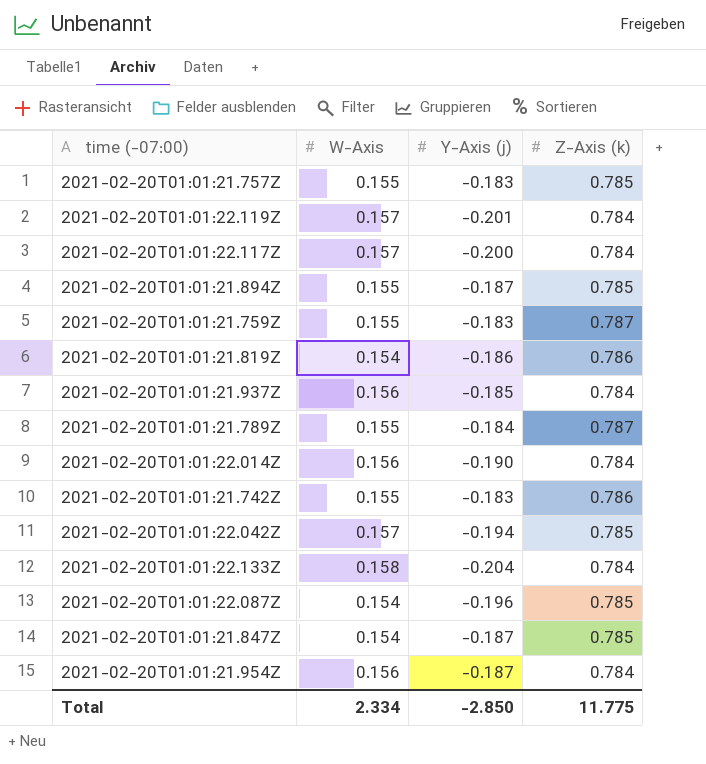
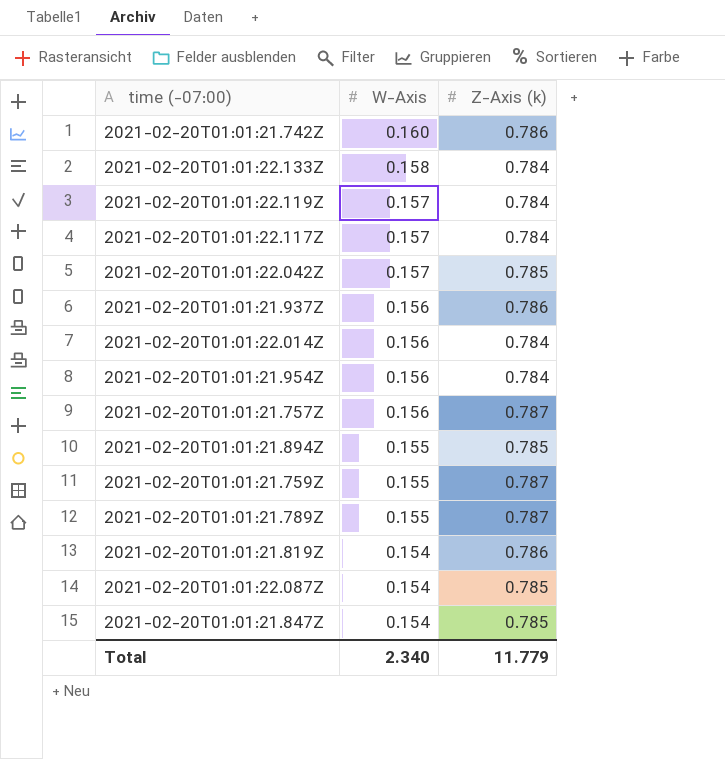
row order: none -> W-Axis descending
column Y-Axis (j) | position: 3 -> none
2021-02-20T01:01:21.742Z | W-Axis: 0.155 -> 0.160
2021-02-20T01:01:21.937Z | Z-Axis (k): 0.784 -> 0.786
2021-02-20T01:01:21.757Z | W-Axis: 0.155 -> 0.156
2021-02-20T01:01:21.757Z | Z-Axis (k): 0.785 -> 0.787
Total | W-Axis: 2.334 -> 2.340
Total | Z-Axis (k): 11.775 -> 11.779

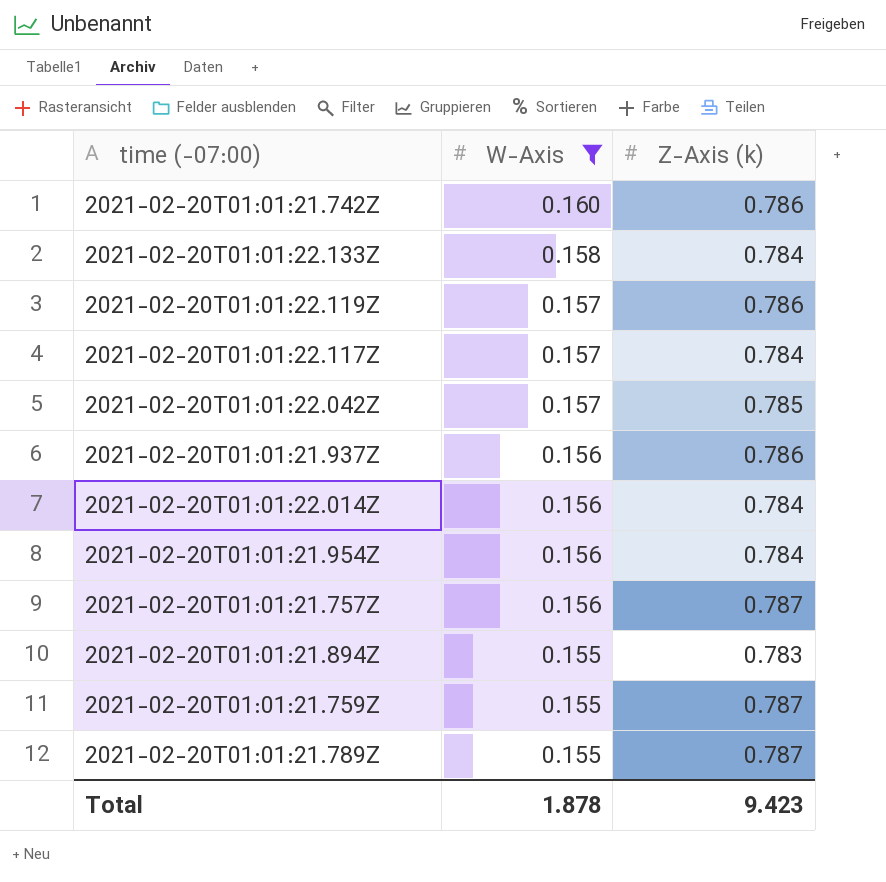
filter: none -> W-Axis != 0.154
2021-02-20T01:01:22.119Z | Z-Axis (k): 0.784 -> 0.786
2021-02-20T01:01:21.894Z | Z-Axis (k): 0.785 -> 0.783
Total | W-Axis: 2.340 -> 1.878
Total | Z-Axis (k): 11.779 -> 9.423

